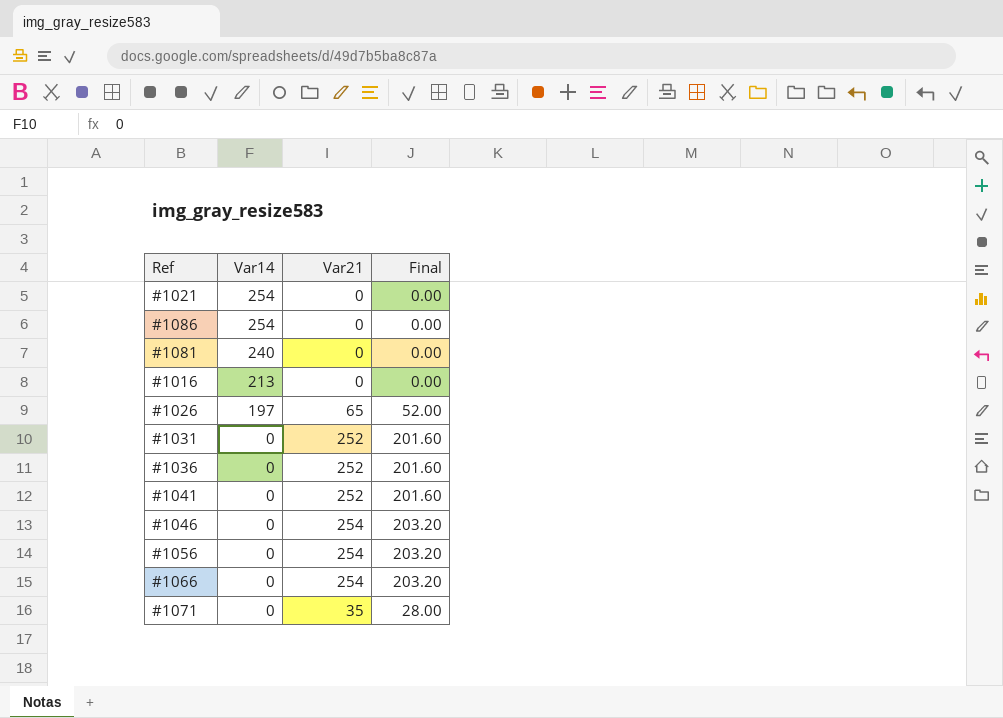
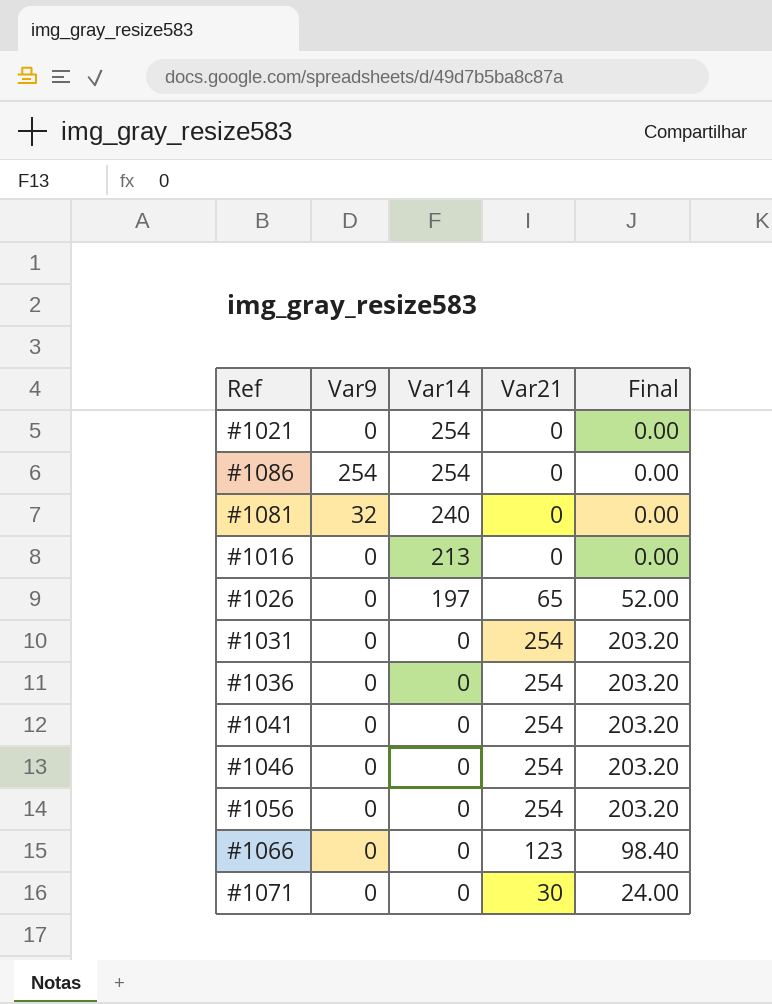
column Var9 | position: none -> 2
#1031 | Var21: 252 -> 254
#1031 | Final: 201.60 -> 203.20
#1036 | Var21: 252 -> 254
#1036 | Final: 201.60 -> 203.20
#1041 | Var21: 252 -> 254
#1041 | Final: 201.60 -> 203.20
#1066 | Var21: 254 -> 123
#1066 | Final: 203.20 -> 98.40
#1071 | Var21: 35 -> 30
#1071 | Final: 28.00 -> 24.00

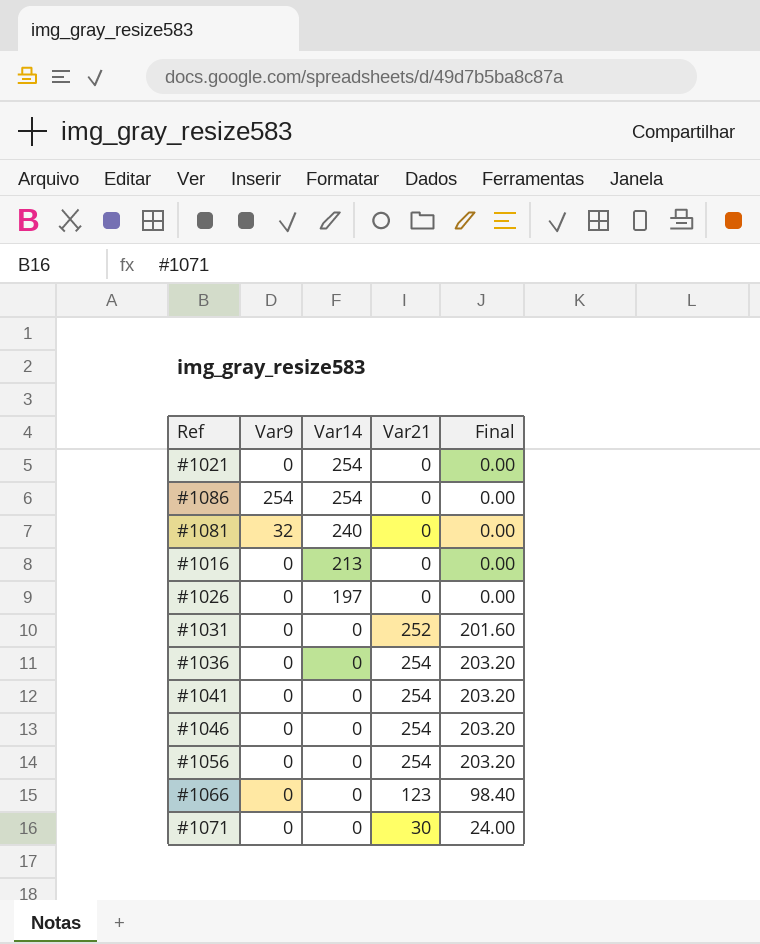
#1026 | Var21: 65 -> 0
#1026 | Final: 52.00 -> 0.00
#1031 | Var21: 254 -> 252
#1031 | Final: 203.20 -> 201.60

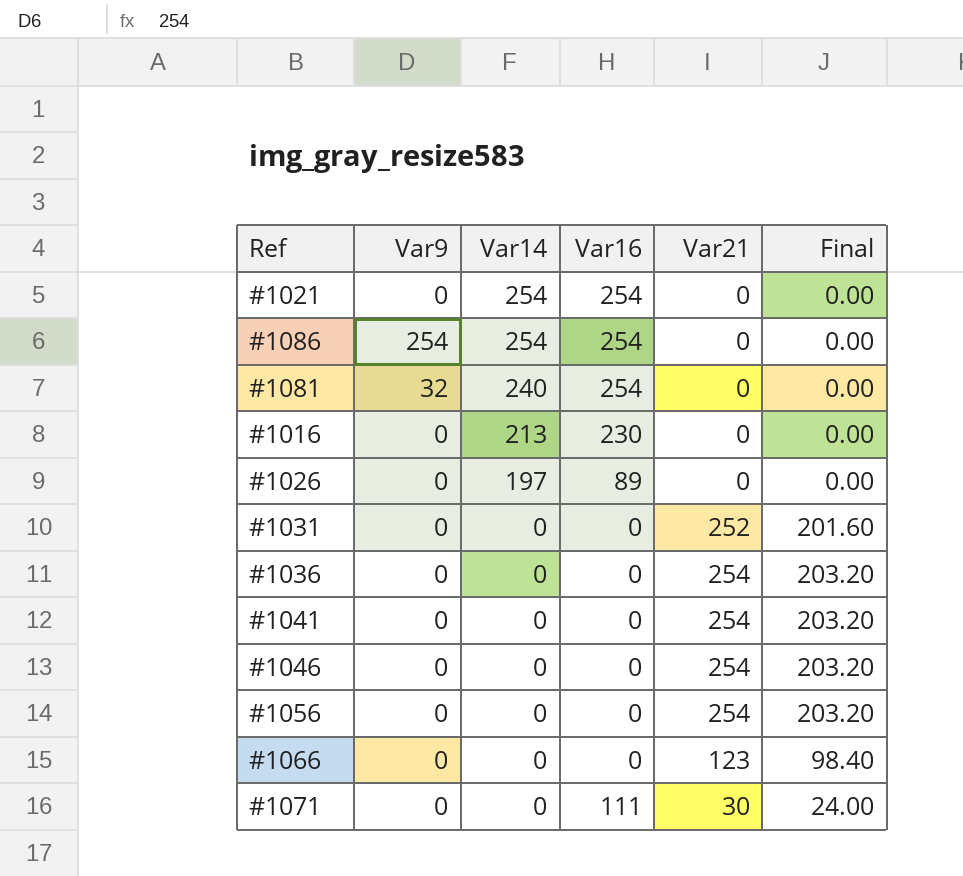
column Var16 | position: none -> 4

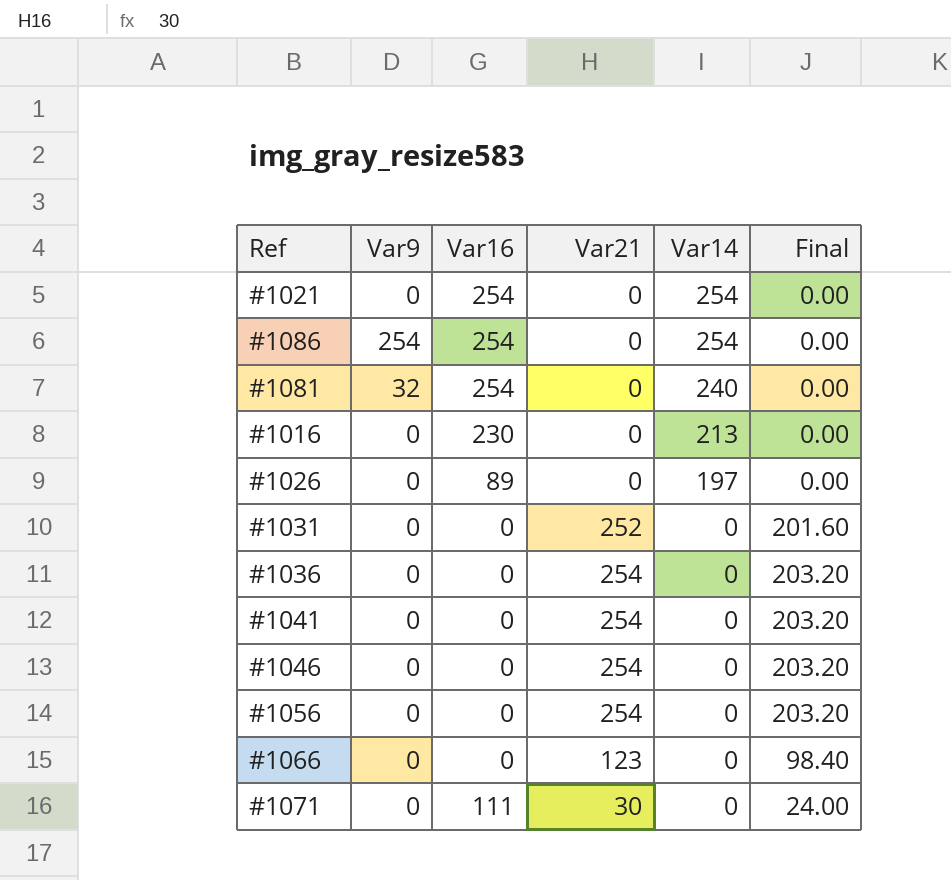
column Var14 | position: 3 -> 5

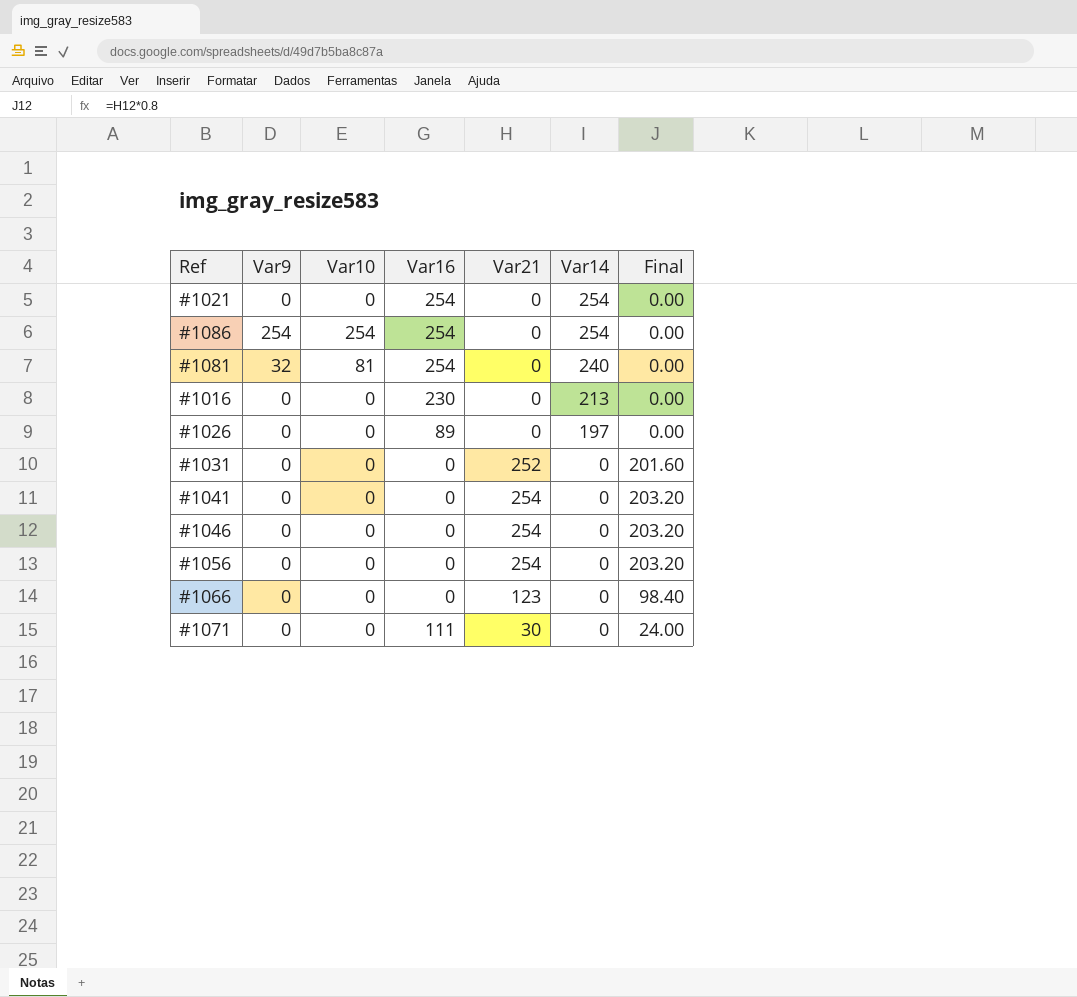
column Var10 | position: none -> 3
row #1036: 0 | 0 | 254 | 0 | 203.20 -> none

